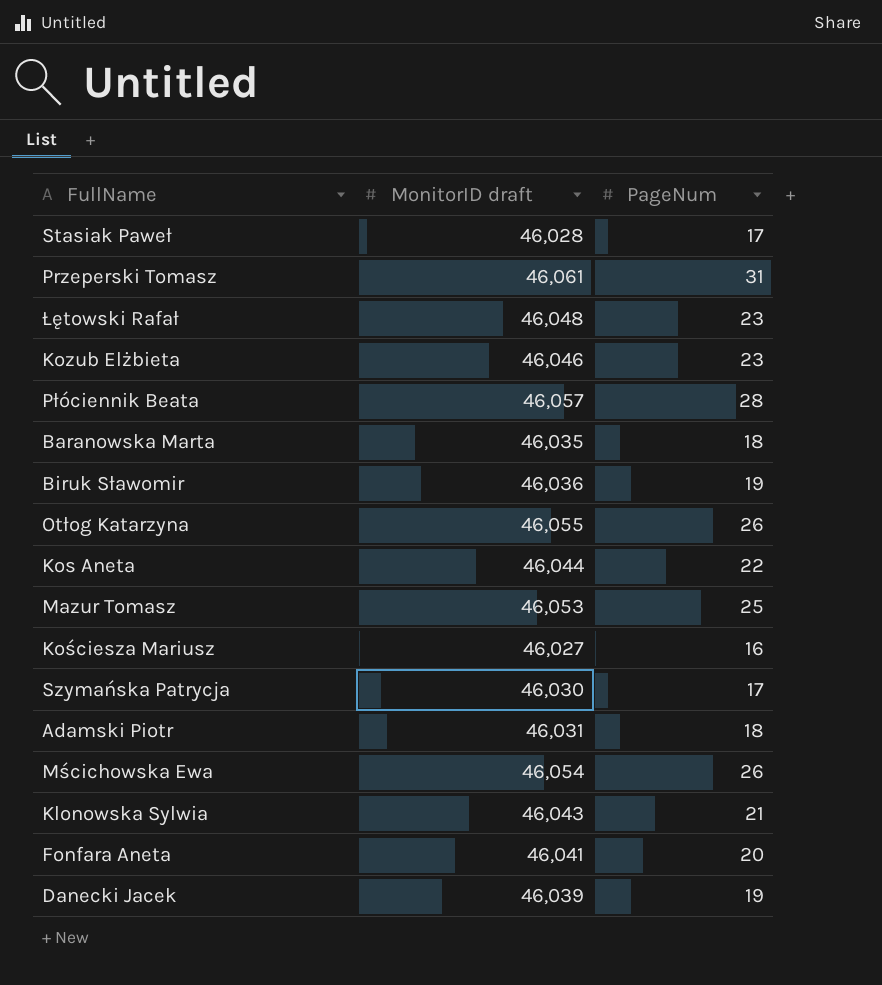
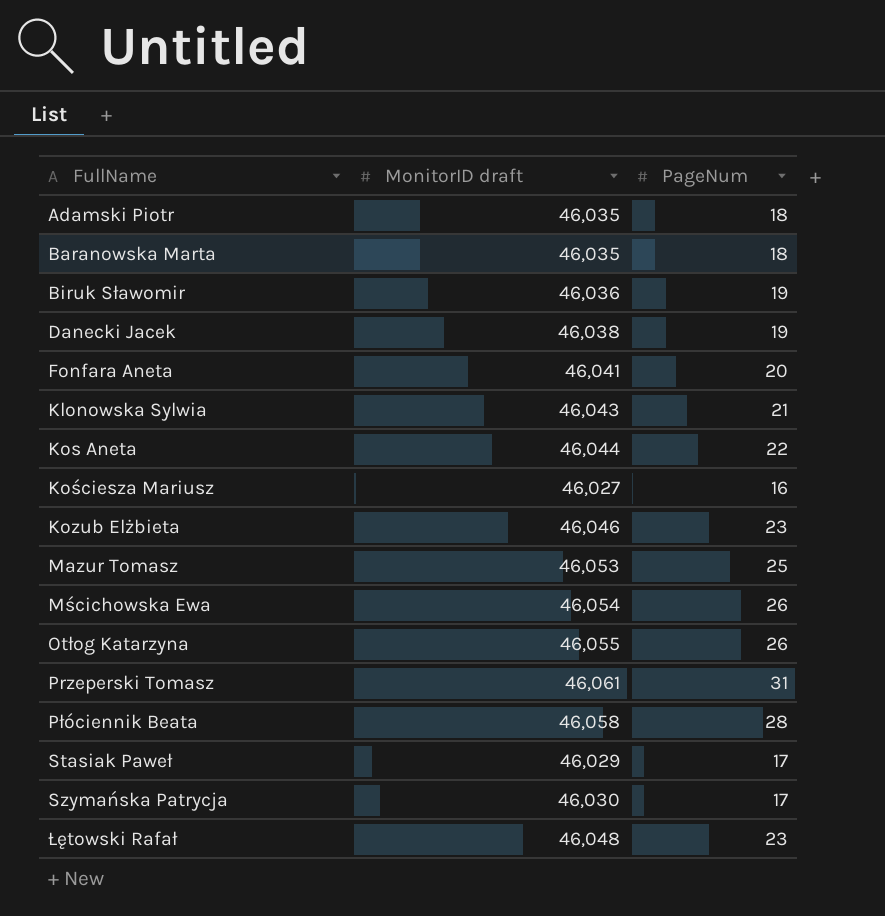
row order: none -> FullName ascending
Adamski Piotr | MonitorID draft: 46,031 -> 46,035
Danecki Jacek | MonitorID draft: 46,039 -> 46,038
Płóciennik Beata | MonitorID draft: 46,057 -> 46,058
Stasiak Paweł | MonitorID draft: 46,028 -> 46,029

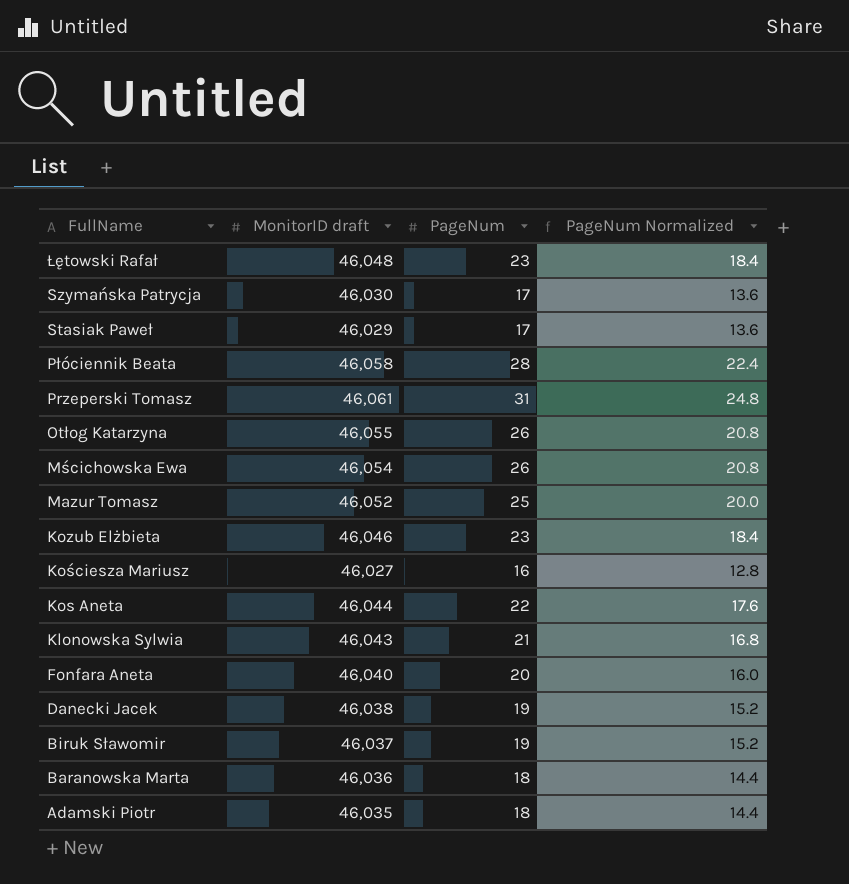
row order: FullName ascending -> FullName descending
column PageNum Normalized | formula: none -> [PageNum] * 0.8
Mazur Tomasz | MonitorID draft: 46,053 -> 46,052
Fonfara Aneta | MonitorID draft: 46,041 -> 46,040
Biruk Sławomir | MonitorID draft: 46,036 -> 46,037
Baranowska Marta | MonitorID draft: 46,035 -> 46,036

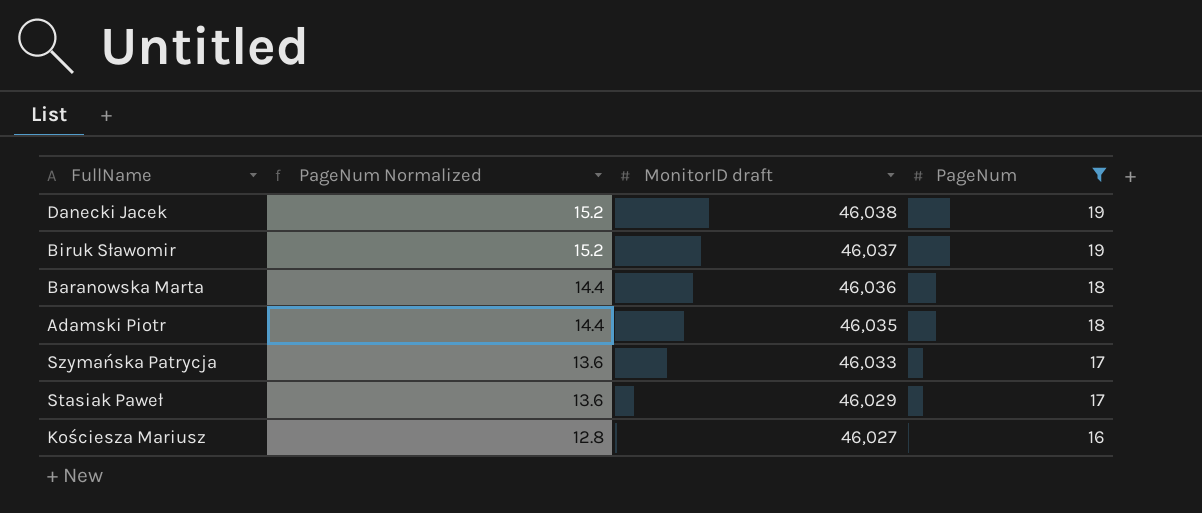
filter: none -> PageNum <= 19
row order: FullName descending -> PageNum Normalized descending
column PageNum Normalized | position: 4 -> 2
Szymańska Patrycja | MonitorID draft: 46,030 -> 46,033

